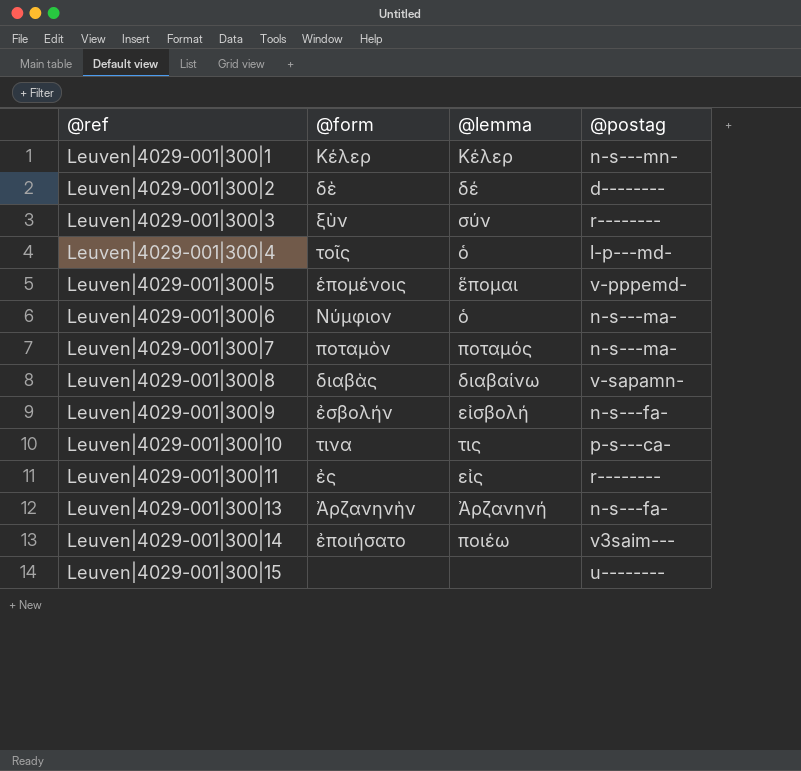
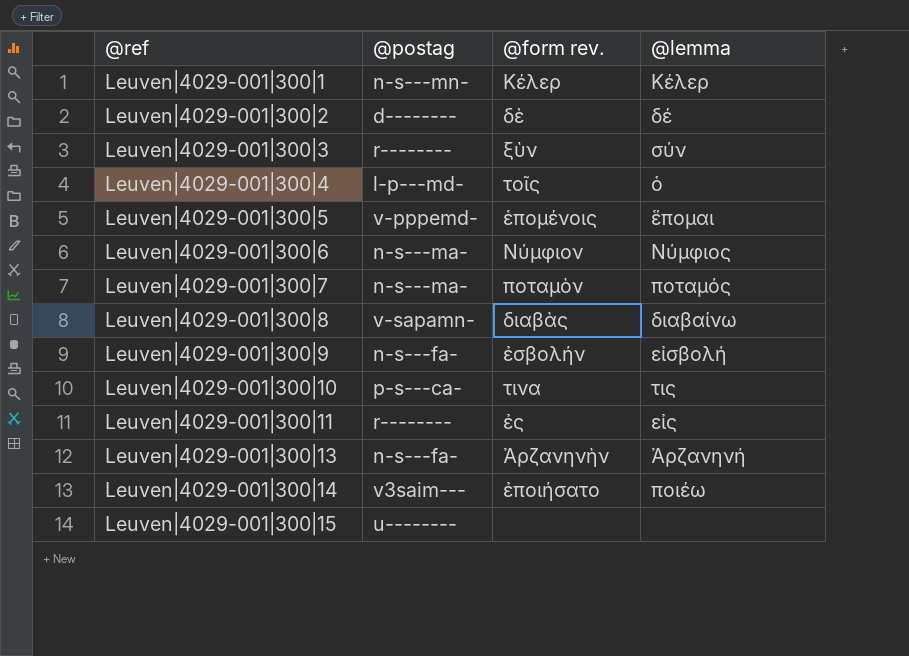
column @postag | position: 4 -> 2
column name: @form -> @form rev.
Leuven|4029-001|300|6 | @lemma: ὁ -> Νύμφιος

